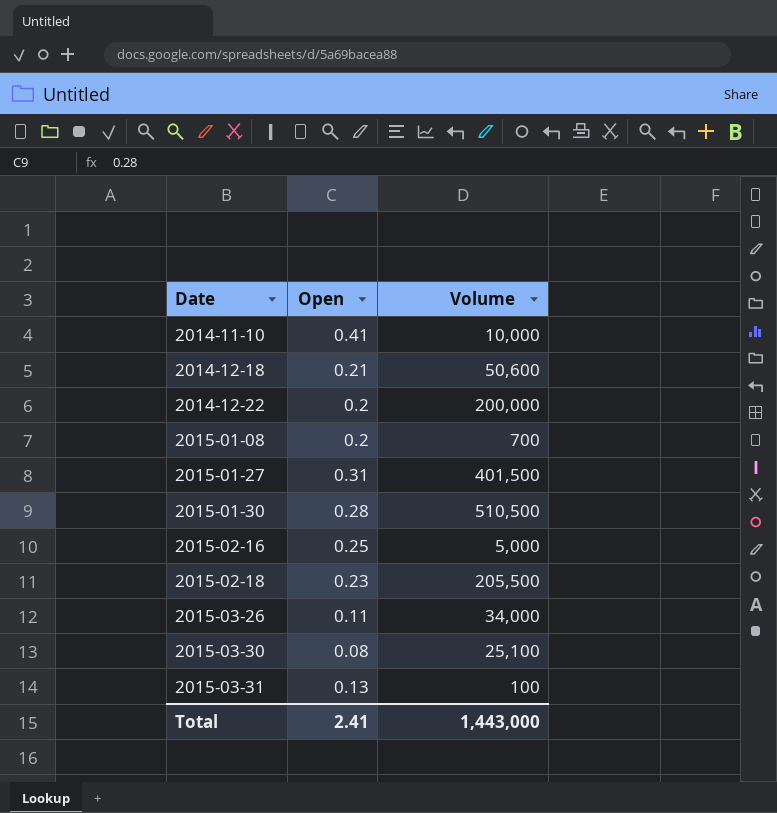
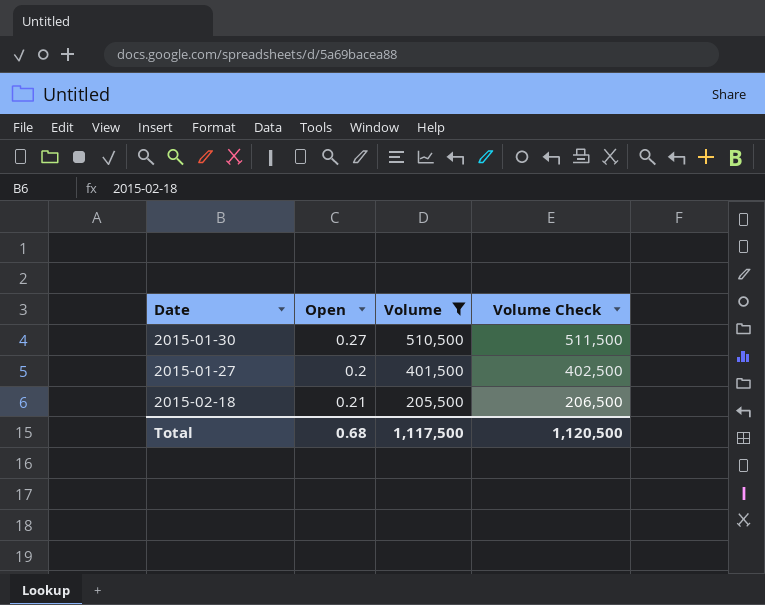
filter: none -> Volume >= 205,500
row order: Date ascending -> Volume descending
column Volume Check | formula: none -> [Volume] + 1000
2015-01-30 | Open: 0.28 -> 0.27
2015-01-27 | Open: 0.31 -> 0.2
2015-02-18 | Open: 0.23 -> 0.21
Total | Open: 2.41 -> 0.68
Total | Volume: 1,443,000 -> 1,117,500

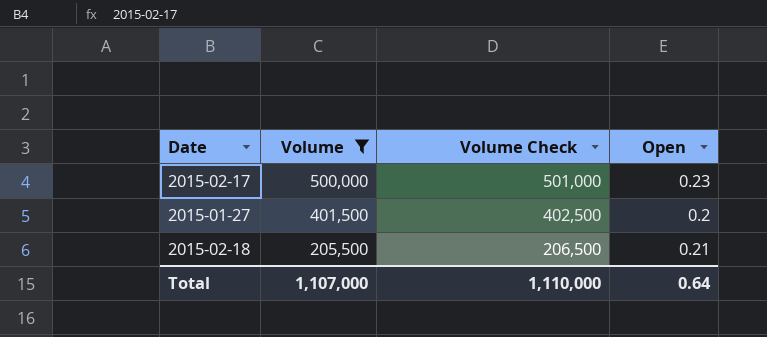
column Open | position: 2 -> 4
row 2015-01-30: 0.27 | 510,500 | 511,500 -> none
row 2015-02-17: none -> 500,000 | 501,000 | 0.23
Total | Volume: 1,117,500 -> 1,107,000
Total | Volume Check: 1,120,500 -> 1,110,000
Total | Open: 0.68 -> 0.64

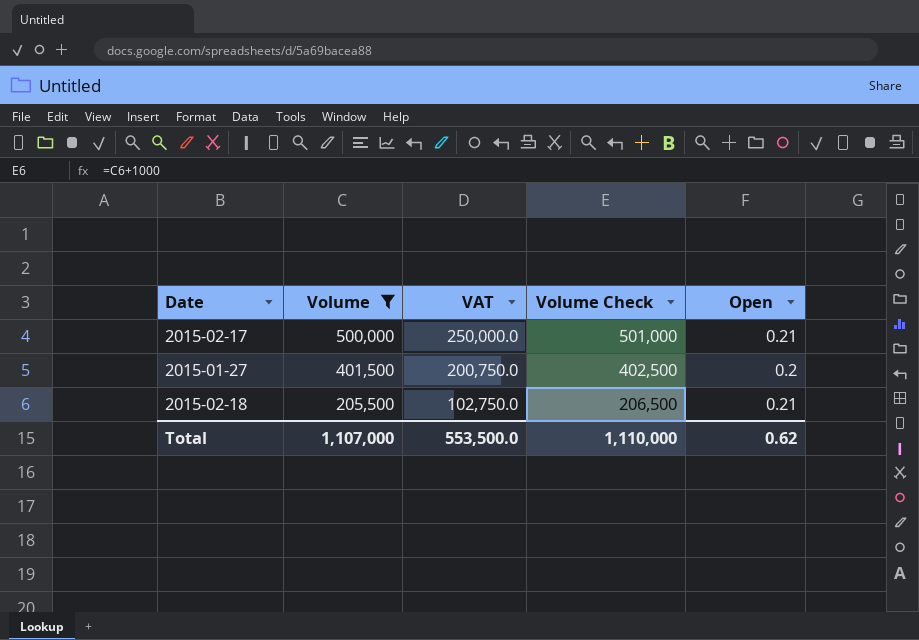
column VAT | formula: none -> [Volume] * 0.5
2015-02-17 | Open: 0.23 -> 0.21
Total | Open: 0.64 -> 0.62

